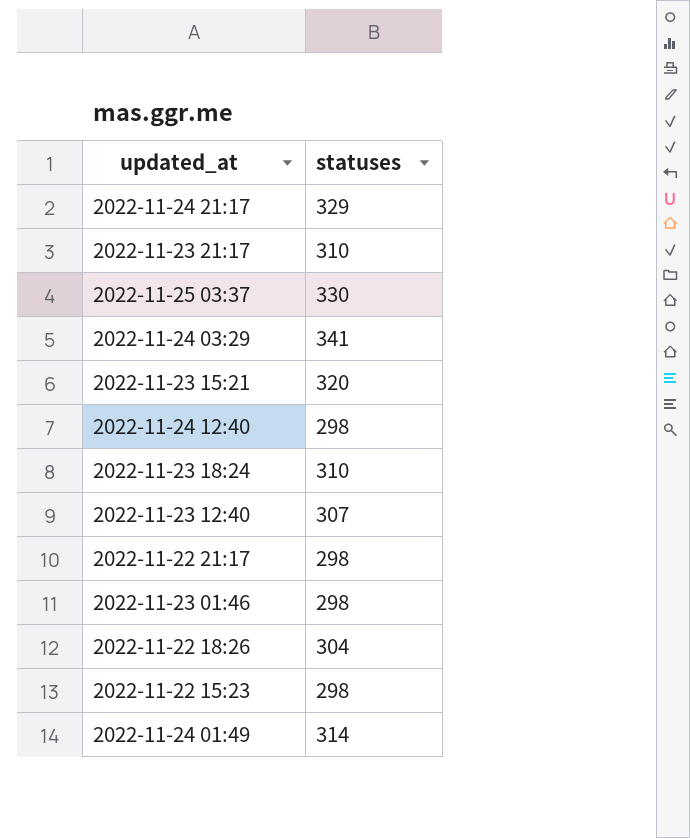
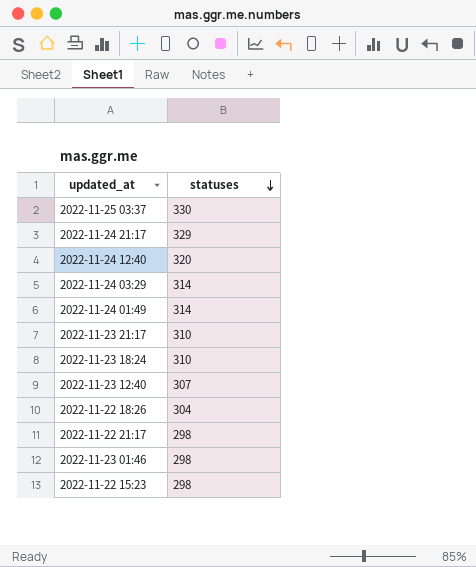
row order: none -> statuses descending
row 2022-11-23 15:21: 320 -> none
2022-11-24 12:40 | statuses: 298 -> 320
2022-11-24 03:29 | statuses: 341 -> 314

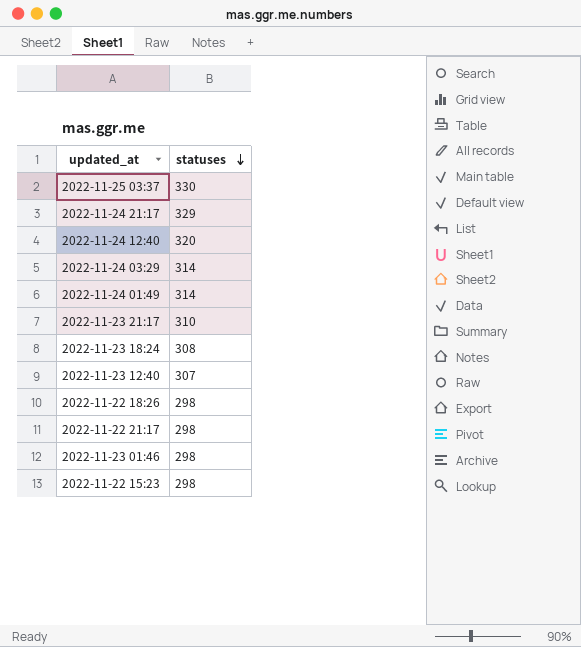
2022-11-23 18:24 | statuses: 310 -> 308
2022-11-22 18:26 | statuses: 304 -> 298

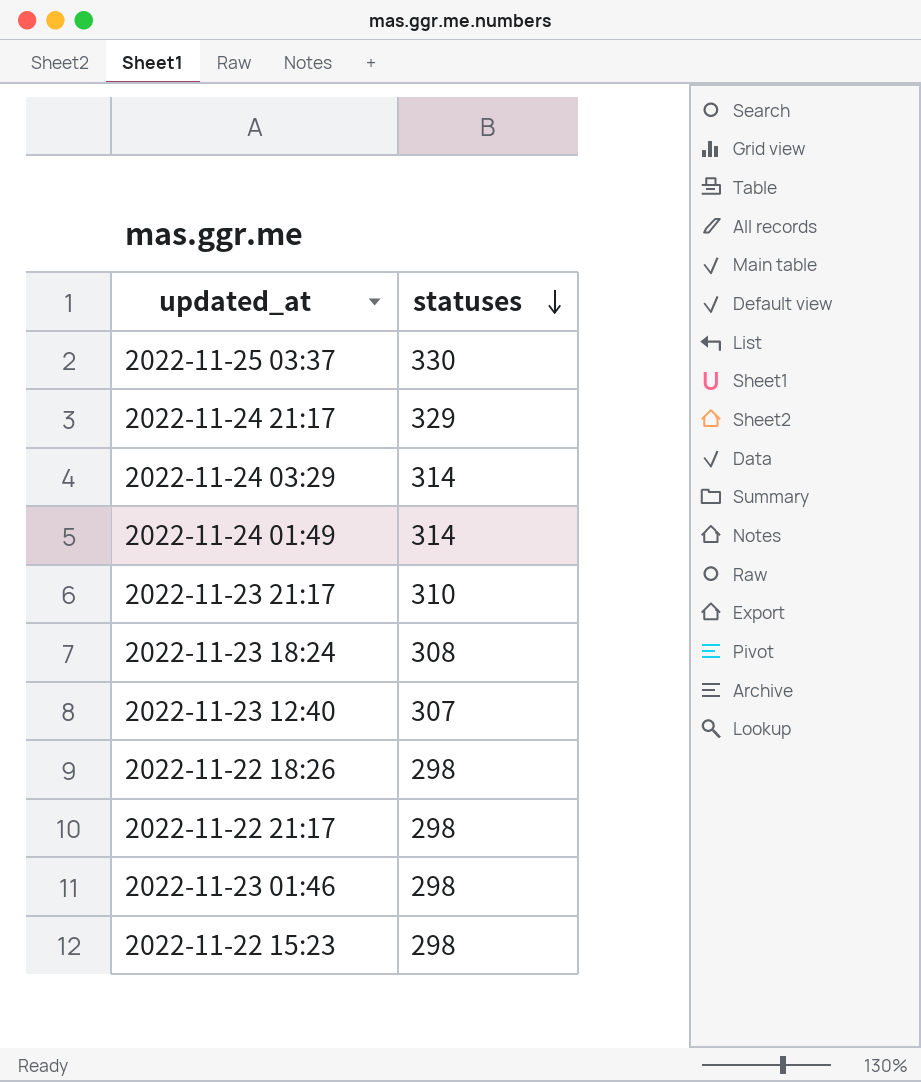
row 2022-11-24 12:40: 320 -> none

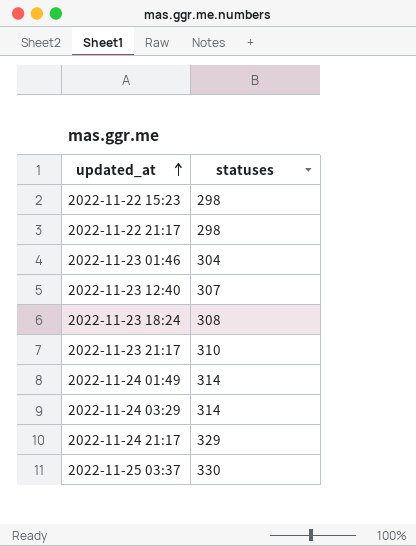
row order: statuses descending -> updated_at ascending
row 2022-11-22 18:26: 298 -> none
2022-11-23 01:46 | statuses: 298 -> 304

